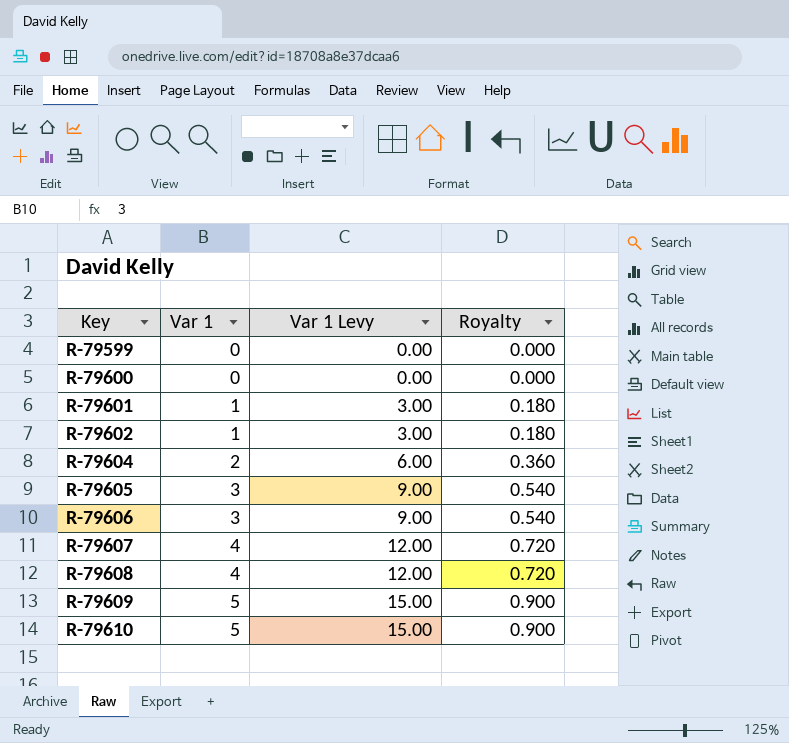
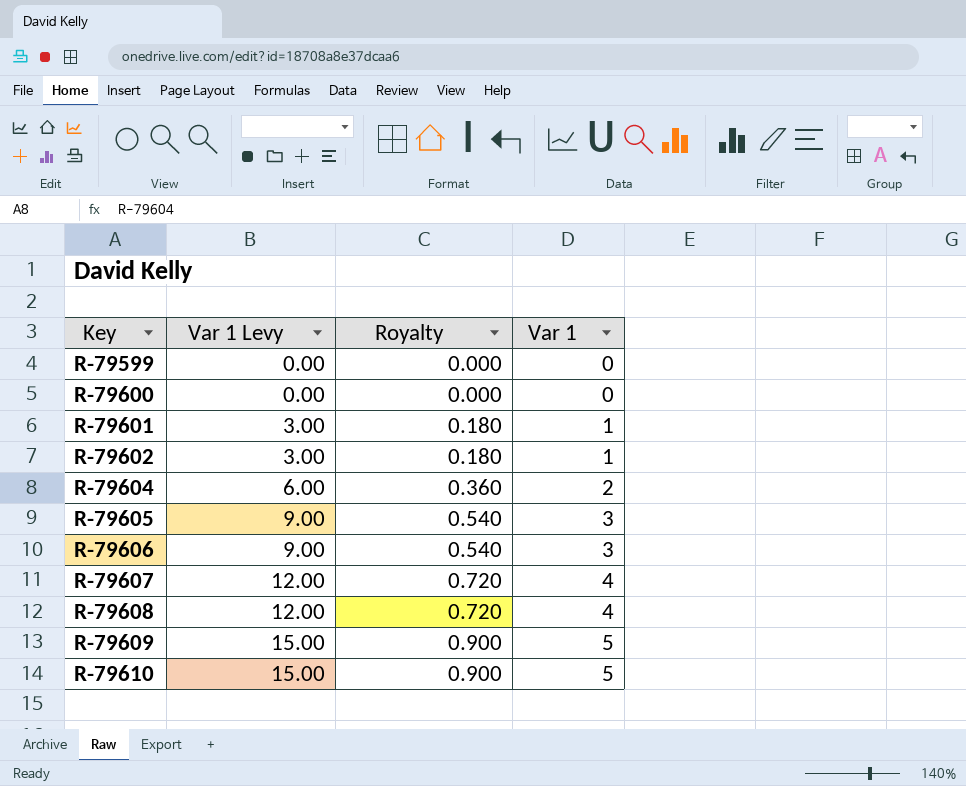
column Var 1 | position: 2 -> 4

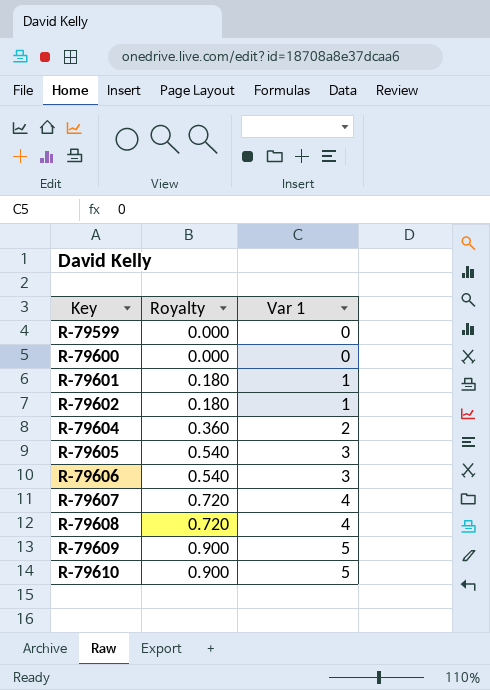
column Var 1 Levy | formula: [Var 1] * 3 -> none

